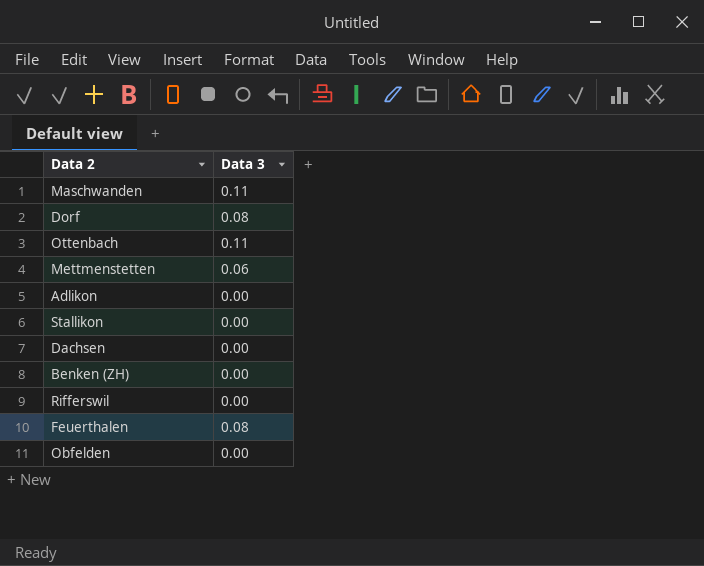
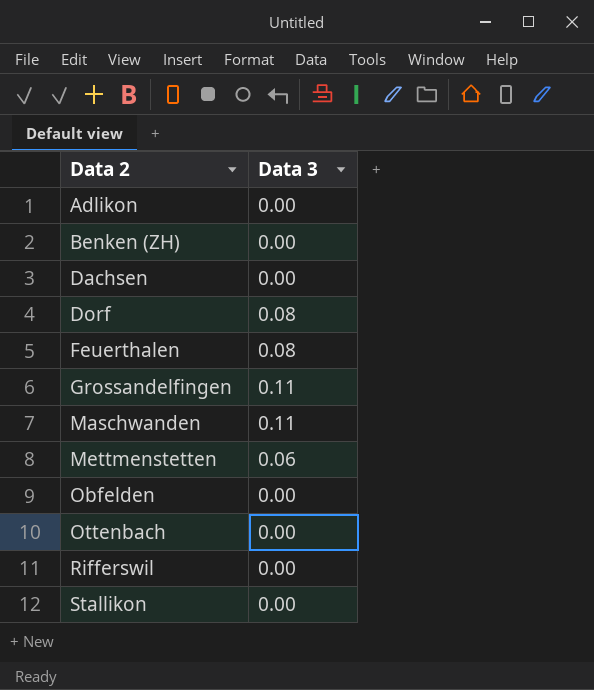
row order: none -> Data 2 ascending
row Grossandelfingen: none -> 0.11
Ottenbach | Data 3: 0.11 -> 0.00

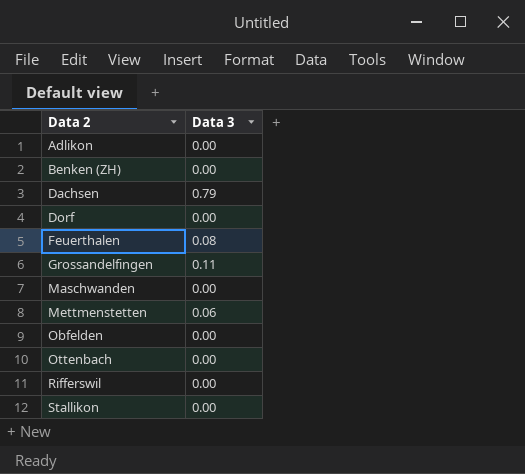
Dachsen | Data 3: 0.00 -> 0.79
Dorf | Data 3: 0.08 -> 0.00
Maschwanden | Data 3: 0.11 -> 0.00

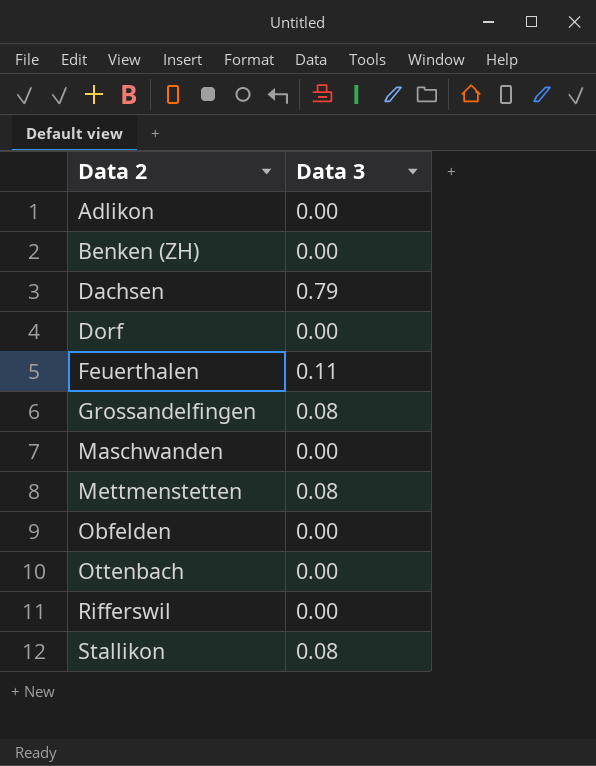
Feuerthalen | Data 3: 0.08 -> 0.11
Grossandelfingen | Data 3: 0.11 -> 0.08
Mettmenstetten | Data 3: 0.06 -> 0.08
Stallikon | Data 3: 0.00 -> 0.08

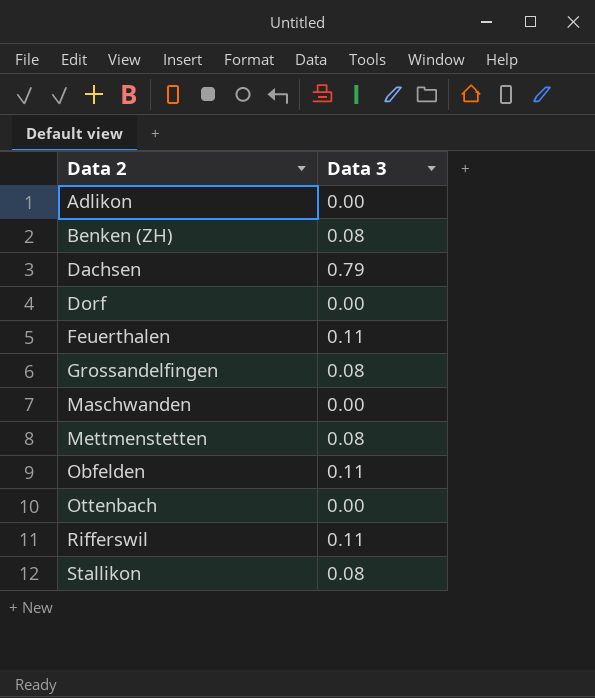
Benken (ZH) | Data 3: 0.00 -> 0.08
Obfelden | Data 3: 0.00 -> 0.11
Rifferswil | Data 3: 0.00 -> 0.11

